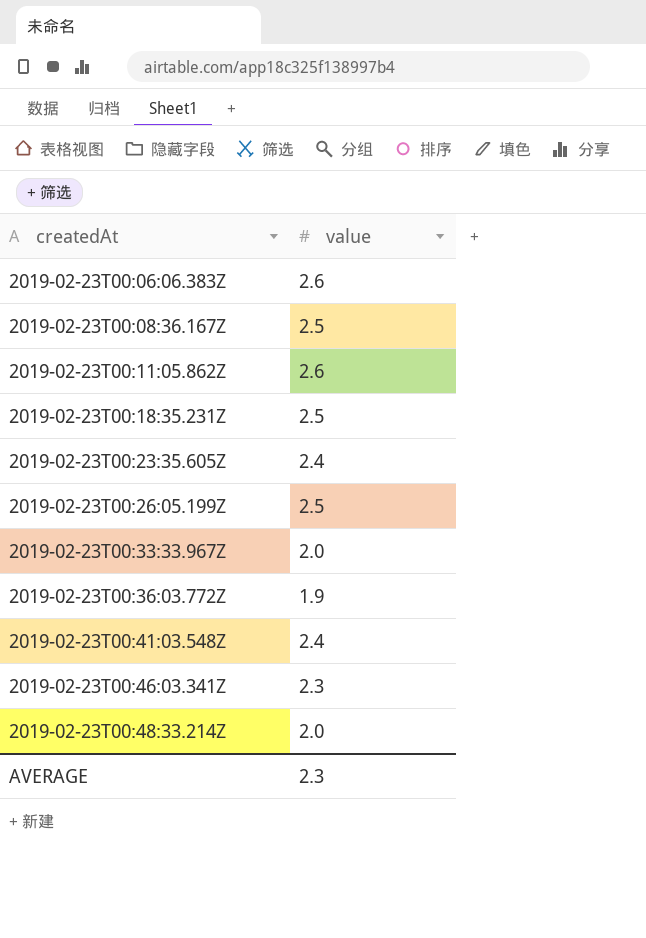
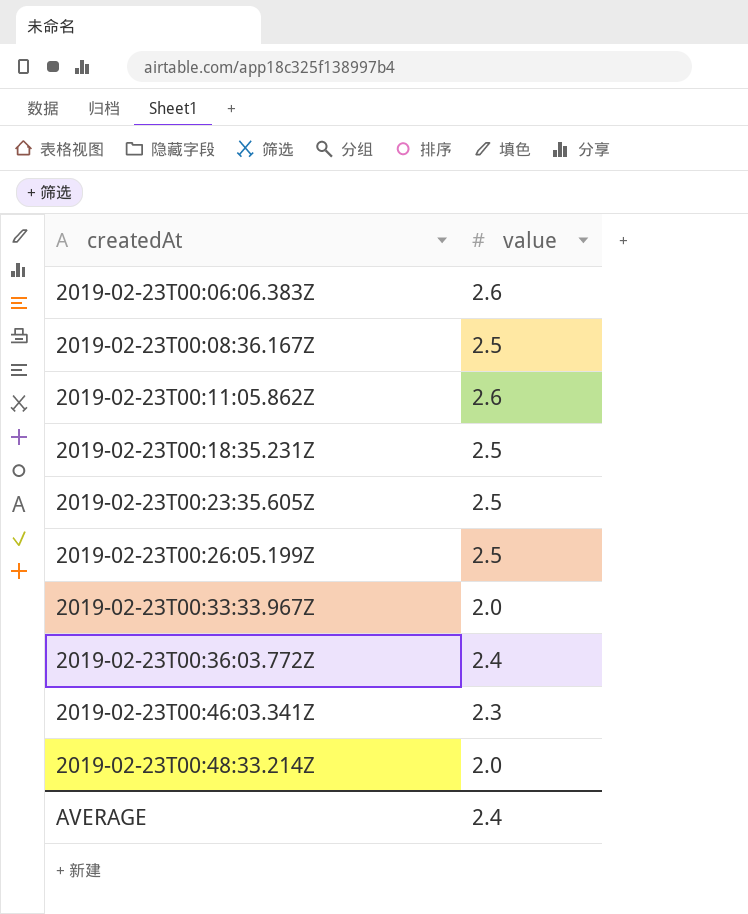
row 2019-02-23T00:41:03.548Z: 2.4 -> none
2019-02-23T00:23:35.605Z | value: 2.4 -> 2.5
2019-02-23T00:36:03.772Z | value: 1.9 -> 2.4
AVERAGE | value: 2.3 -> 2.4

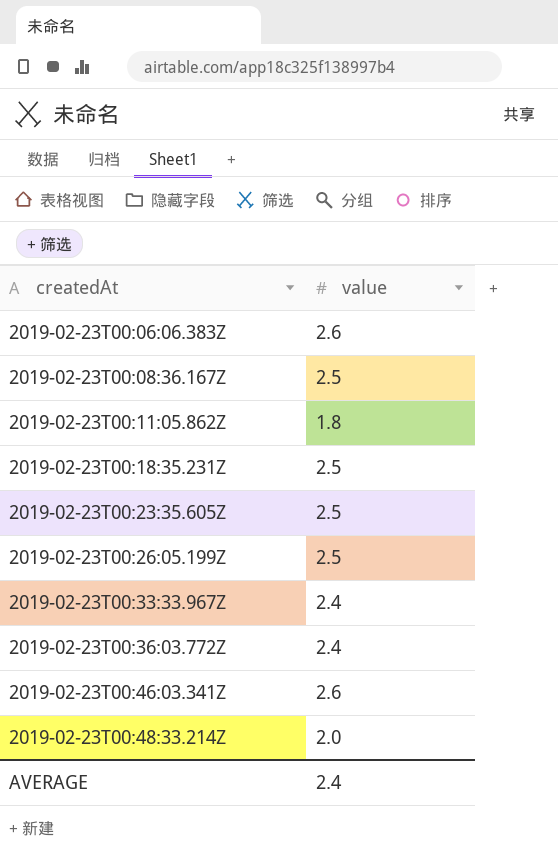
2019-02-23T00:11:05.862Z | value: 2.6 -> 1.8
2019-02-23T00:33:33.967Z | value: 2.0 -> 2.4
2019-02-23T00:46:03.341Z | value: 2.3 -> 2.6

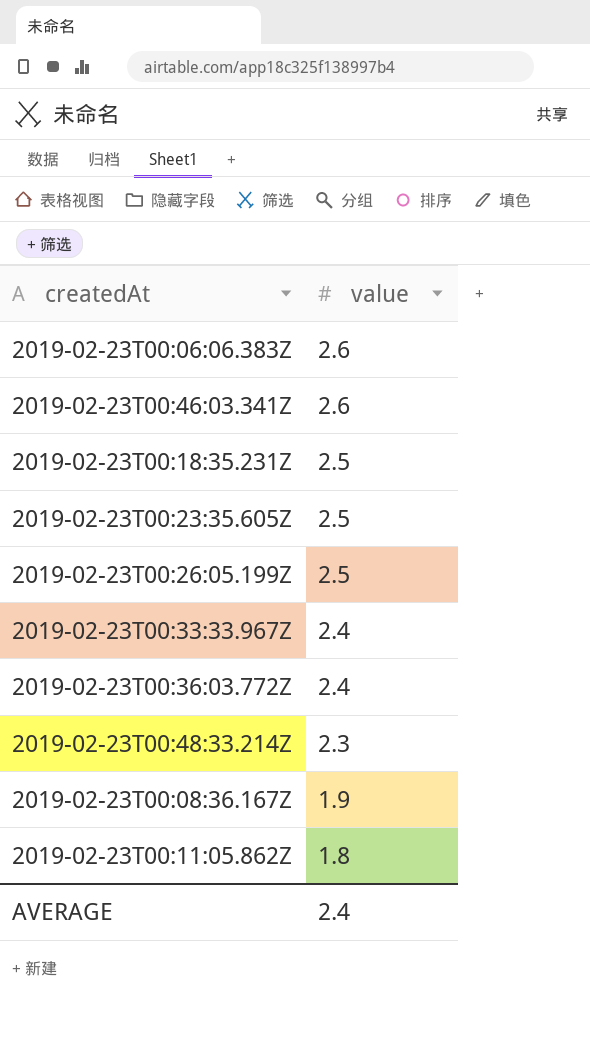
row order: createdAt ascending -> value descending
2019-02-23T00:48:33.214Z | value: 2.0 -> 2.3
2019-02-23T00:08:36.167Z | value: 2.5 -> 1.9

